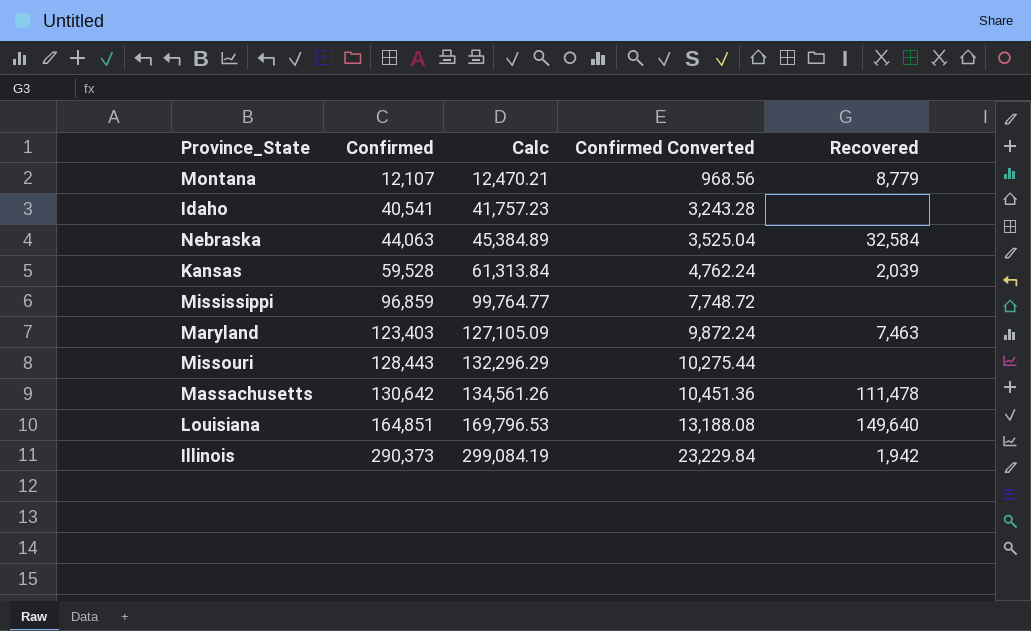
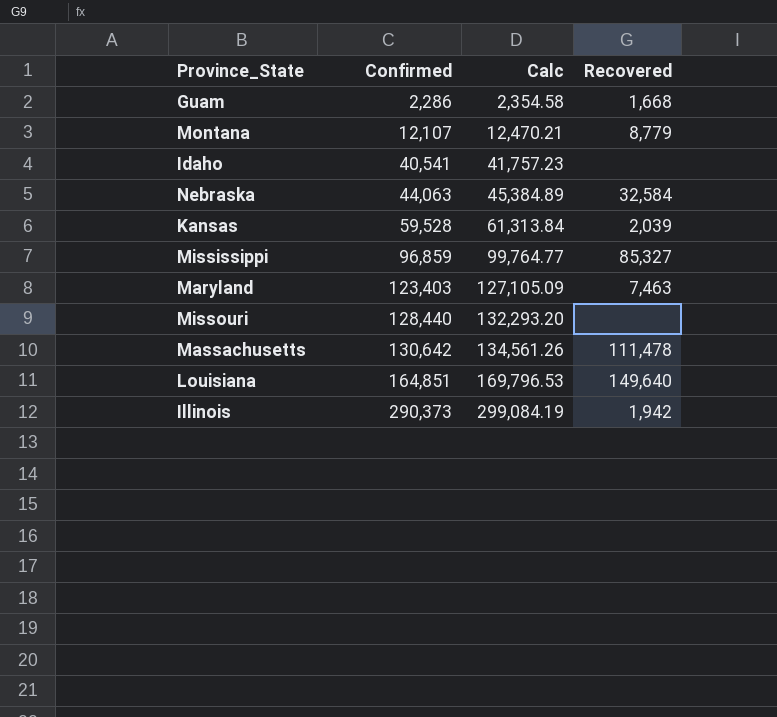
column Confirmed Converted | formula: [Confirmed] * 0.08 -> none
row Guam: none -> 2,286 | 2,354.58 | 1,668
Mississippi | Recovered: none -> 85,327
Missouri | Confirmed: 128,443 -> 128,440
Missouri | Calc: 132,296.29 -> 132,293.20

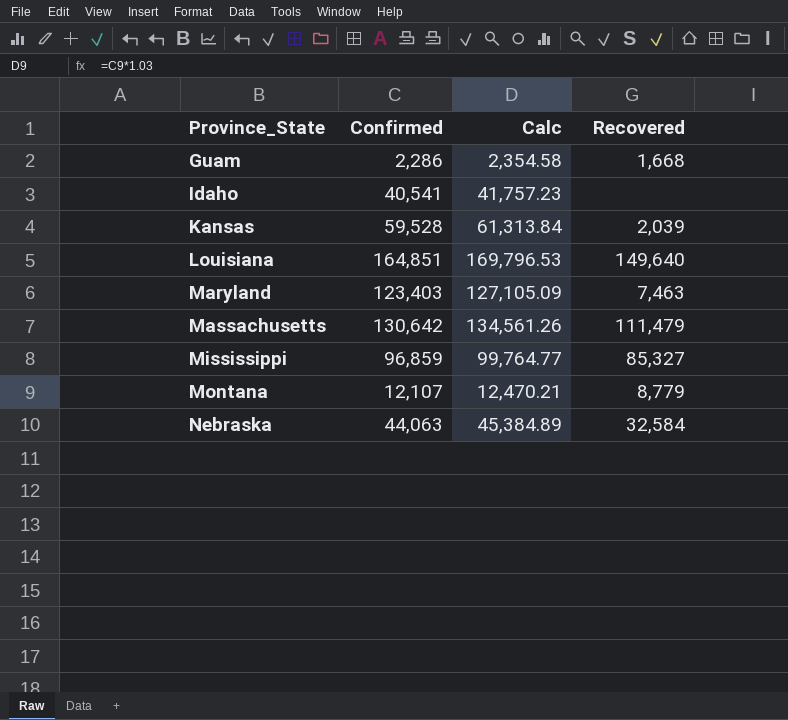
row order: Confirmed ascending -> Province_State ascending
row Missouri: 128,440 | 132,293.20 | none -> none
row Illinois: 290,373 | 299,084.19 | 1,942 -> none
Massachusetts | Recovered: 111,478 -> 111,479

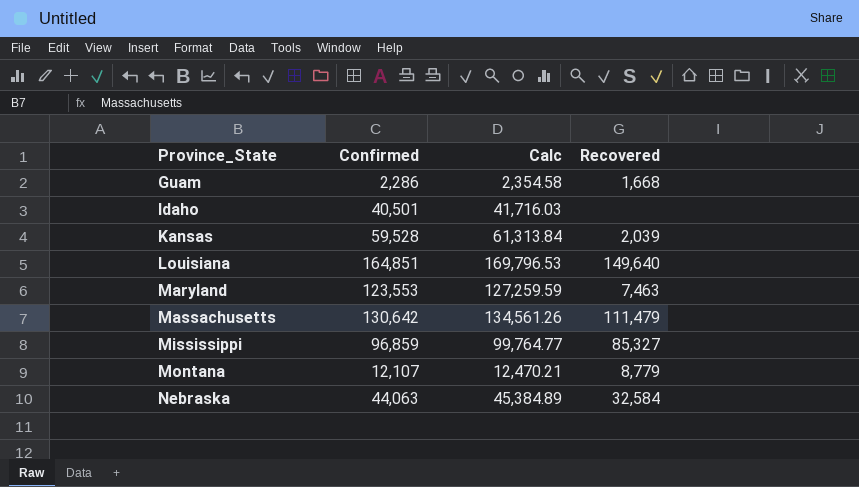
Idaho | Confirmed: 40,541 -> 40,501
Idaho | Calc: 41,757.23 -> 41,716.03
Maryland | Confirmed: 123,403 -> 123,553
Maryland | Calc: 127,105.09 -> 127,259.59

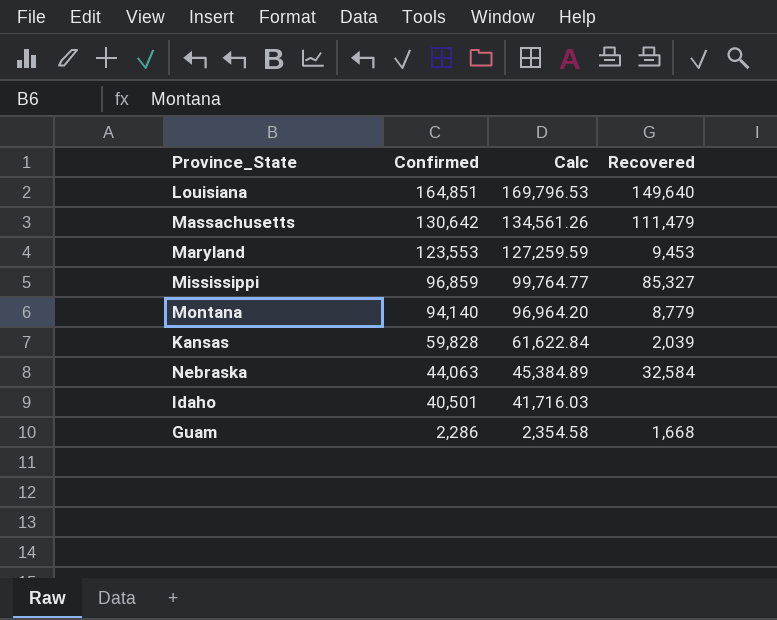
row order: Province_State ascending -> Confirmed descending
Maryland | Recovered: 7,463 -> 9,453
Montana | Confirmed: 12,107 -> 94,140
Montana | Calc: 12,470.21 -> 96,964.20
Kansas | Confirmed: 59,528 -> 59,828
Kansas | Calc: 61,313.84 -> 61,622.84

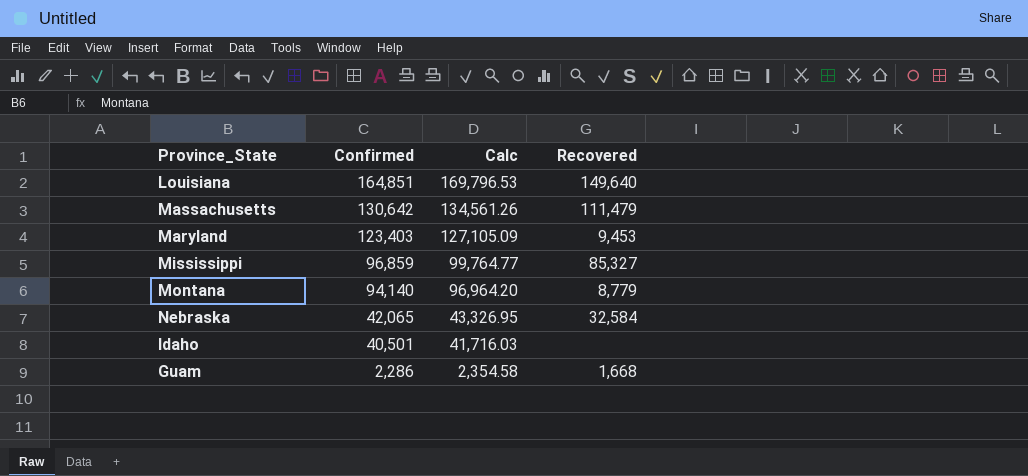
row Kansas: 59,828 | 61,622.84 | 2,039 -> none
Maryland | Confirmed: 123,553 -> 123,403
Maryland | Calc: 127,259.59 -> 127,105.09
Nebraska | Confirmed: 44,063 -> 42,065
Nebraska | Calc: 45,384.89 -> 43,326.95

